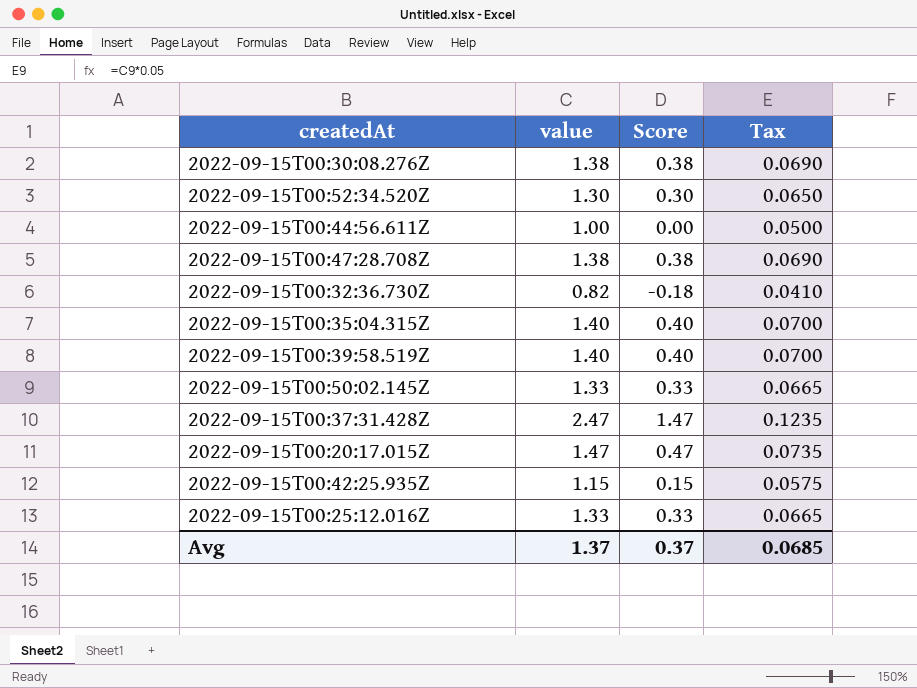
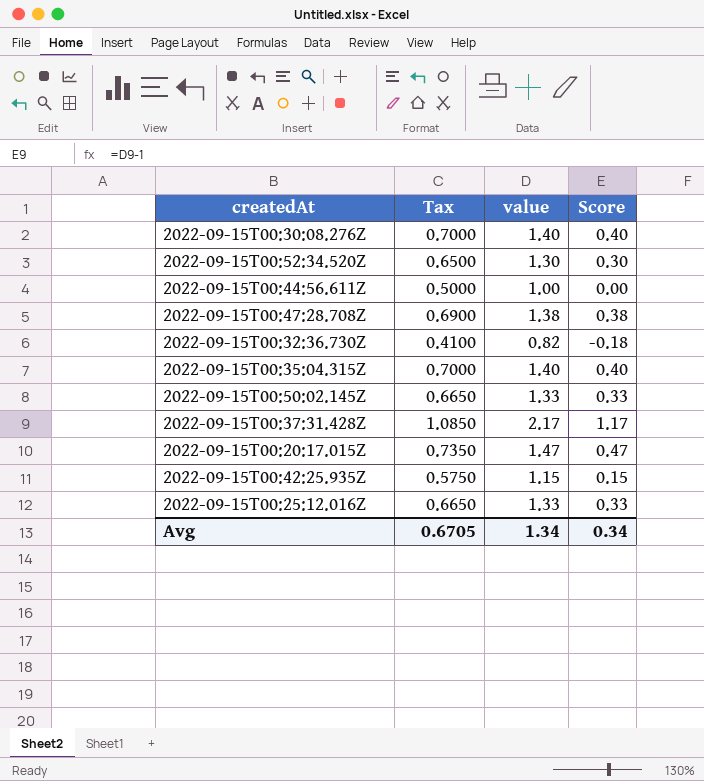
column Tax | formula: [value] * 0.05 -> [value] * 0.5
column Tax | position: 4 -> 2
row 2022-09-15T00:39:58.519Z: 1.40 | 0.40 | 0.0700 -> none
2022-09-15T00:30:08.276Z | value: 1.38 -> 1.40
2022-09-15T00:30:08.276Z | Score: 0.38 -> 0.40
2022-09-15T00:37:31.428Z | value: 2.47 -> 2.17
2022-09-15T00:37:31.428Z | Score: 1.47 -> 1.17
Avg | Tax: 0.0685 -> 0.6705
Avg | value: 1.37 -> 1.34
Avg | Score: 0.37 -> 0.34

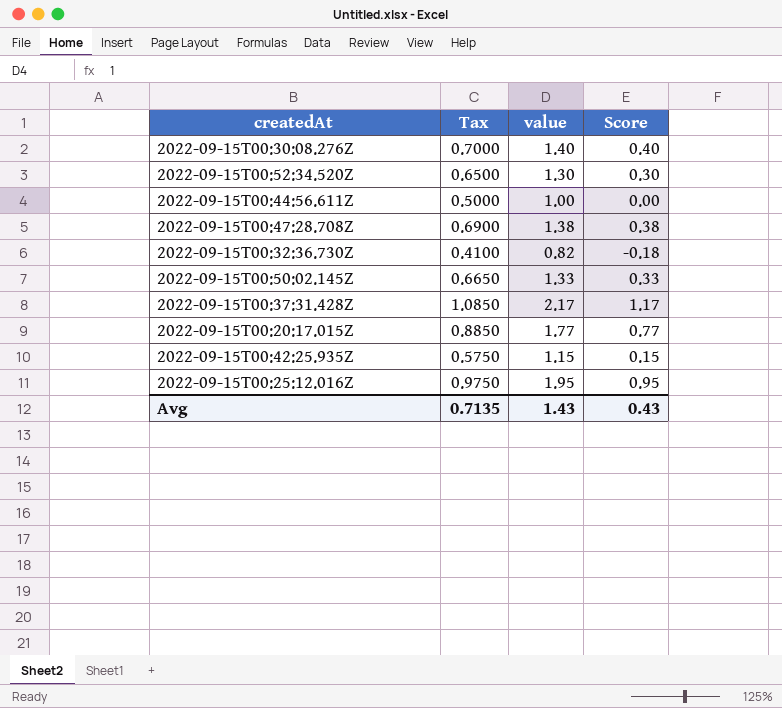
row 2022-09-15T00:35:04.315Z: 0.7000 | 1.40 | 0.40 -> none
2022-09-15T00:20:17.015Z | Tax: 0.7350 -> 0.8850
2022-09-15T00:20:17.015Z | value: 1.47 -> 1.77
2022-09-15T00:20:17.015Z | Score: 0.47 -> 0.77
2022-09-15T00:25:12.016Z | Tax: 0.6650 -> 0.9750
2022-09-15T00:25:12.016Z | value: 1.33 -> 1.95
2022-09-15T00:25:12.016Z | Score: 0.33 -> 0.95
Avg | Tax: 0.6705 -> 0.7135
Avg | value: 1.34 -> 1.43
Avg | Score: 0.34 -> 0.43

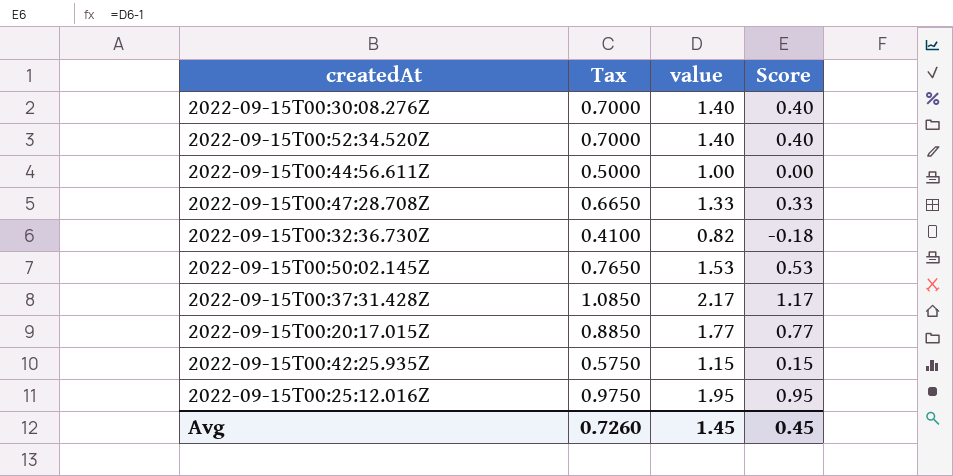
2022-09-15T00:52:34.520Z | Tax: 0.6500 -> 0.7000
2022-09-15T00:52:34.520Z | value: 1.30 -> 1.40
2022-09-15T00:52:34.520Z | Score: 0.30 -> 0.40
2022-09-15T00:47:28.708Z | Tax: 0.6900 -> 0.6650
2022-09-15T00:47:28.708Z | value: 1.38 -> 1.33
2022-09-15T00:47:28.708Z | Score: 0.38 -> 0.33
2022-09-15T00:50:02.145Z | Tax: 0.6650 -> 0.7650
2022-09-15T00:50:02.145Z | value: 1.33 -> 1.53
2022-09-15T00:50:02.145Z | Score: 0.33 -> 0.53
Avg | Tax: 0.7135 -> 0.7260
Avg | value: 1.43 -> 1.45
Avg | Score: 0.43 -> 0.45

